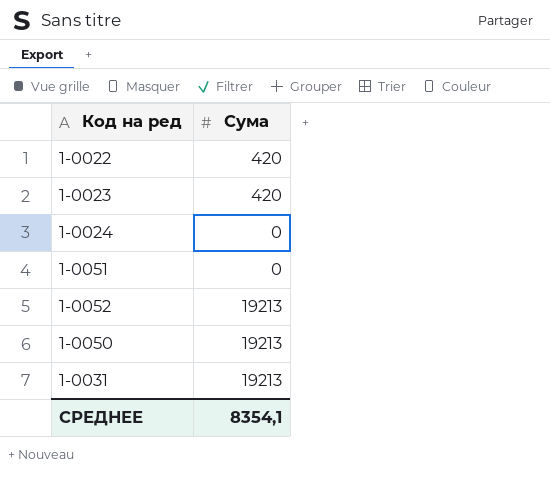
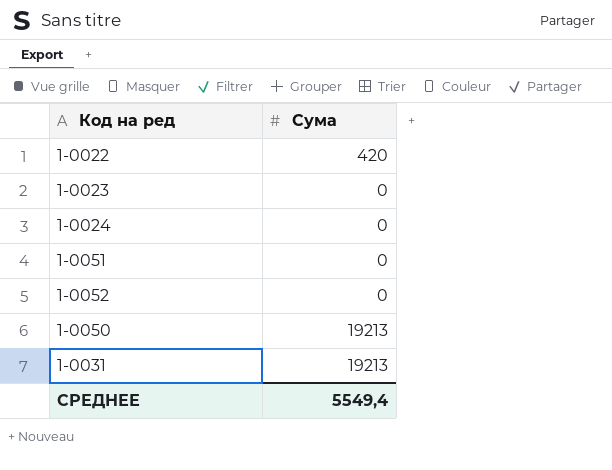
1-0023 | Сума: 420 -> 0
1-0052 | Сума: 19213 -> 0
СРЕДНЕЕ | Сума: 8354,1 -> 5549,4

